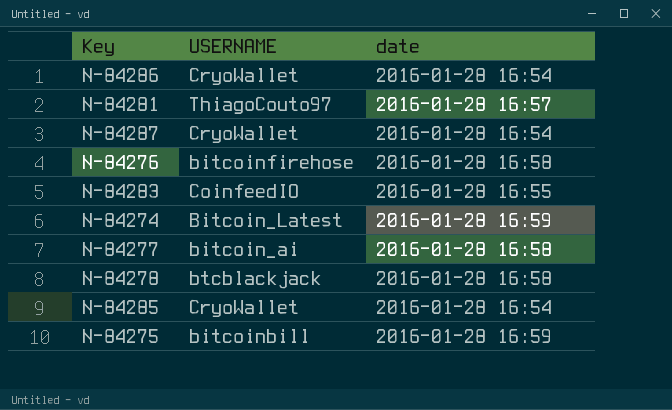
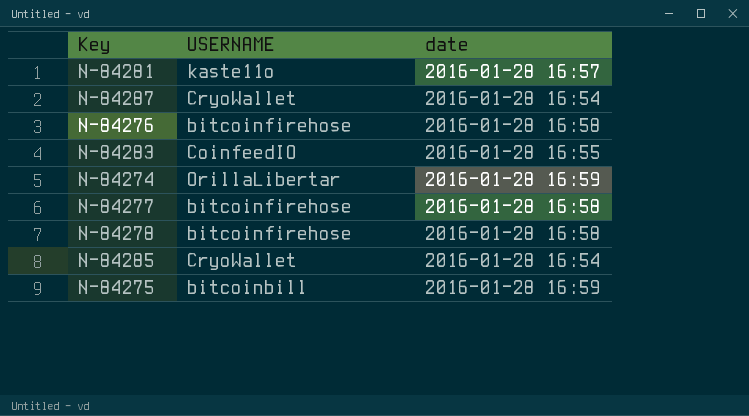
row N-84286: CryoWallet | 2016-01-28 16:54 -> none
N-84281 | USERNAME: ThiagoCouto97 -> kaste11o
N-84274 | USERNAME: Bitcoin_Latest -> OrillaLibertar
N-84277 | USERNAME: bitcoin_ai -> bitcoinfirehose
N-84278 | USERNAME: btcblackjack -> bitcoinfirehose

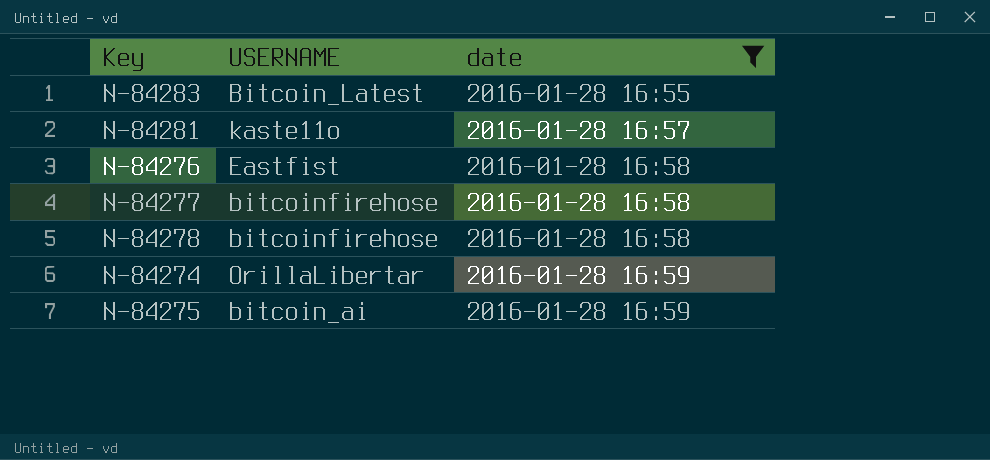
filter: none -> date != 2016-01-28 16:54
row order: none -> date ascending
N-84283 | USERNAME: CoinfeedIO -> Bitcoin_Latest
N-84276 | USERNAME: bitcoinfirehose -> Eastfist
N-84275 | USERNAME: bitcoinbill -> bitcoin_ai

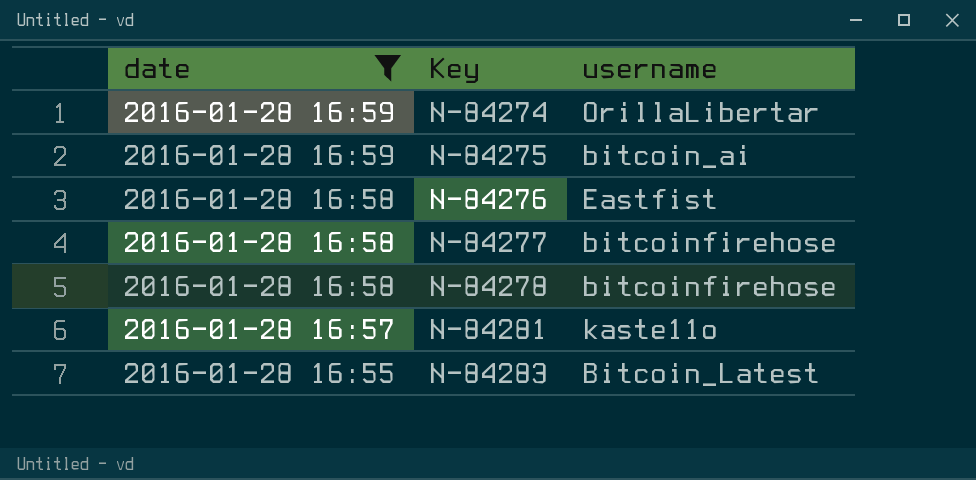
row order: date ascending -> date descending
column date | position: 3 -> 1
column name: USERNAME -> username

